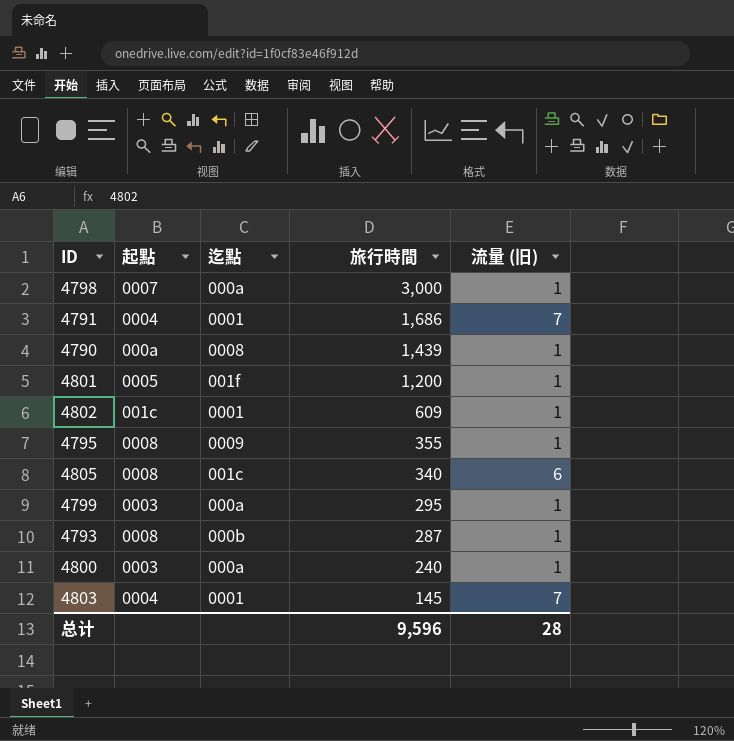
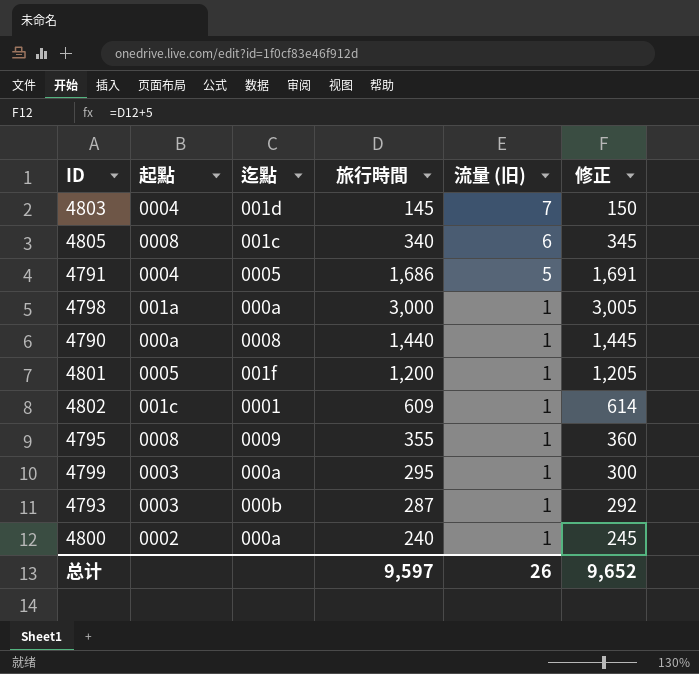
row order: 旅行時間 descending -> 流量 (旧) descending
column 修正 | formula: none -> [旅行時間] + 5
4803 | 迄點: 0001 -> 001d
4791 | 迄點: 0001 -> 0005
4791 | 流量 (旧): 7 -> 5
4798 | 起點: 0007 -> 001a
4790 | 旅行時間: 1,439 -> 1,440
4793 | 起點: 0008 -> 0003
4800 | 起點: 0003 -> 0002
总计 | 旅行時間: 9,596 -> 9,597
总计 | 流量 (旧): 28 -> 26

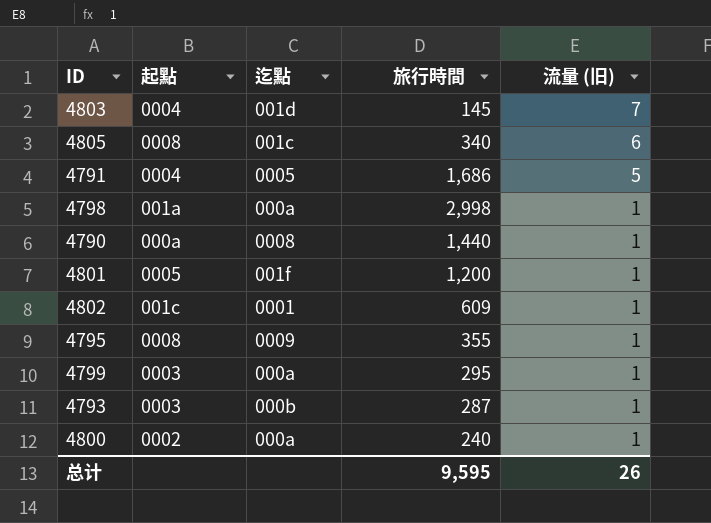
column 修正 | formula: [旅行時間] + 5 -> none
4798 | 旅行時間: 3,000 -> 2,998
总计 | 旅行時間: 9,597 -> 9,595

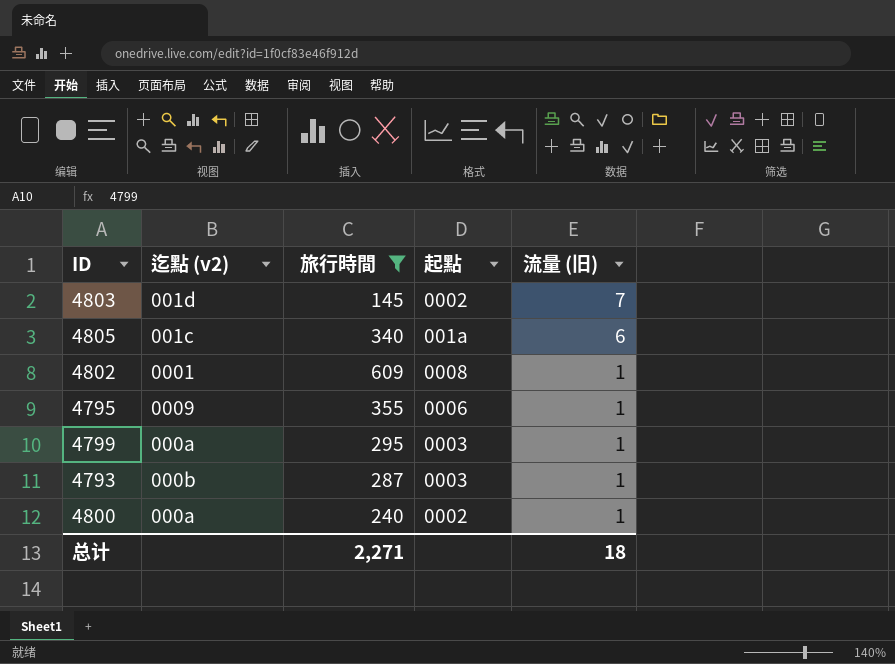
filter: none -> 旅行時間 <= 609
column name: 迄點 -> 迄點 (v2)
column 起點 | position: 2 -> 4
4803 | 起點: 0004 -> 0002
4805 | 起點: 0008 -> 001a
4802 | 起點: 001c -> 0008
4795 | 起點: 0008 -> 0006
总计 | 旅行時間: 9,595 -> 2,271
总计 | 流量 (旧): 26 -> 18

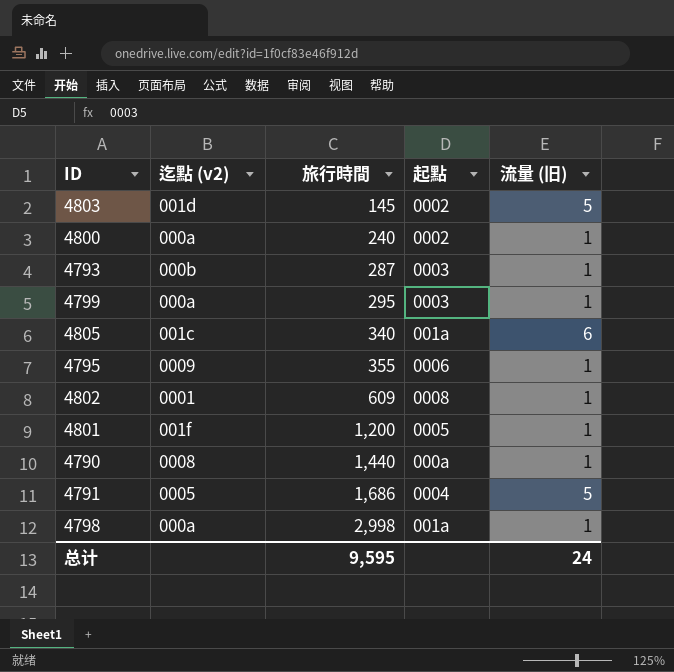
filter: 旅行時間 <= 609 -> none
row order: 流量 (旧) descending -> 旅行時間 ascending
4803 | 流量 (旧): 7 -> 5
总计 | 旅行時間: 2,271 -> 9,595
总计 | 流量 (旧): 18 -> 24

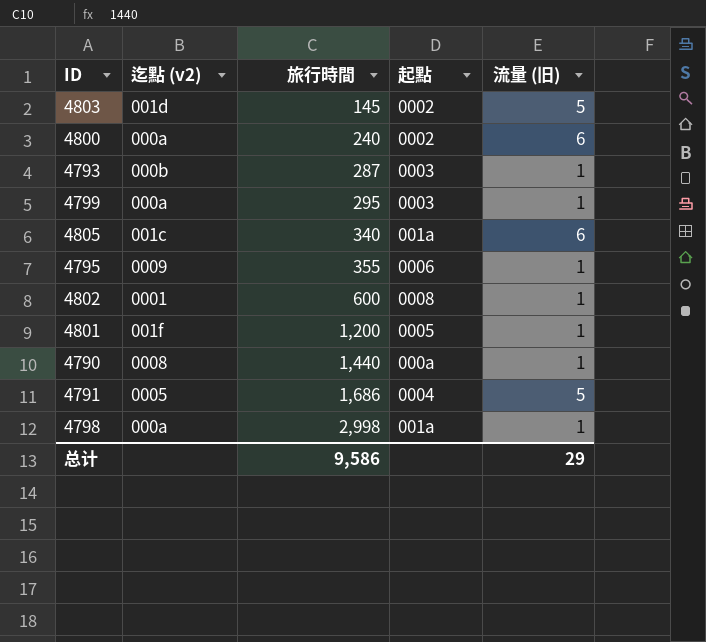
4800 | 流量 (旧): 1 -> 6
4802 | 旅行時間: 609 -> 600
总计 | 旅行時間: 9,595 -> 9,586
总计 | 流量 (旧): 24 -> 29

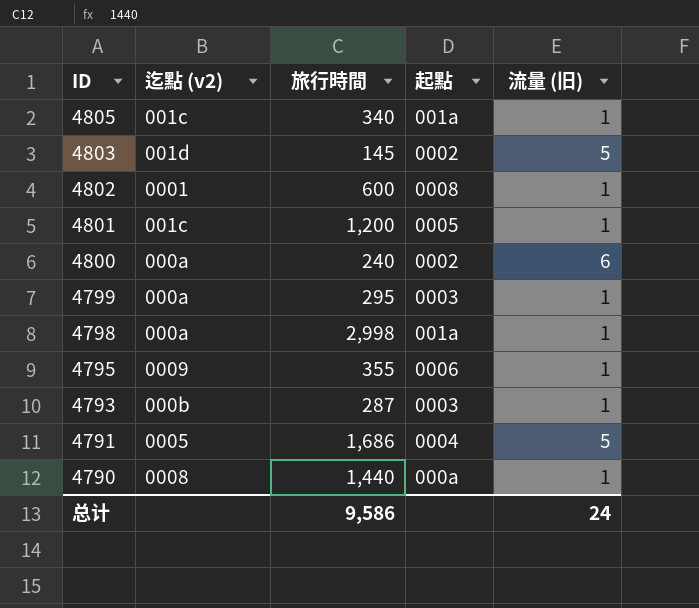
row order: 旅行時間 ascending -> ID descending
4805 | 流量 (旧): 6 -> 1
4801 | 迄點 (v2): 001f -> 001c
总计 | 流量 (旧): 29 -> 24

